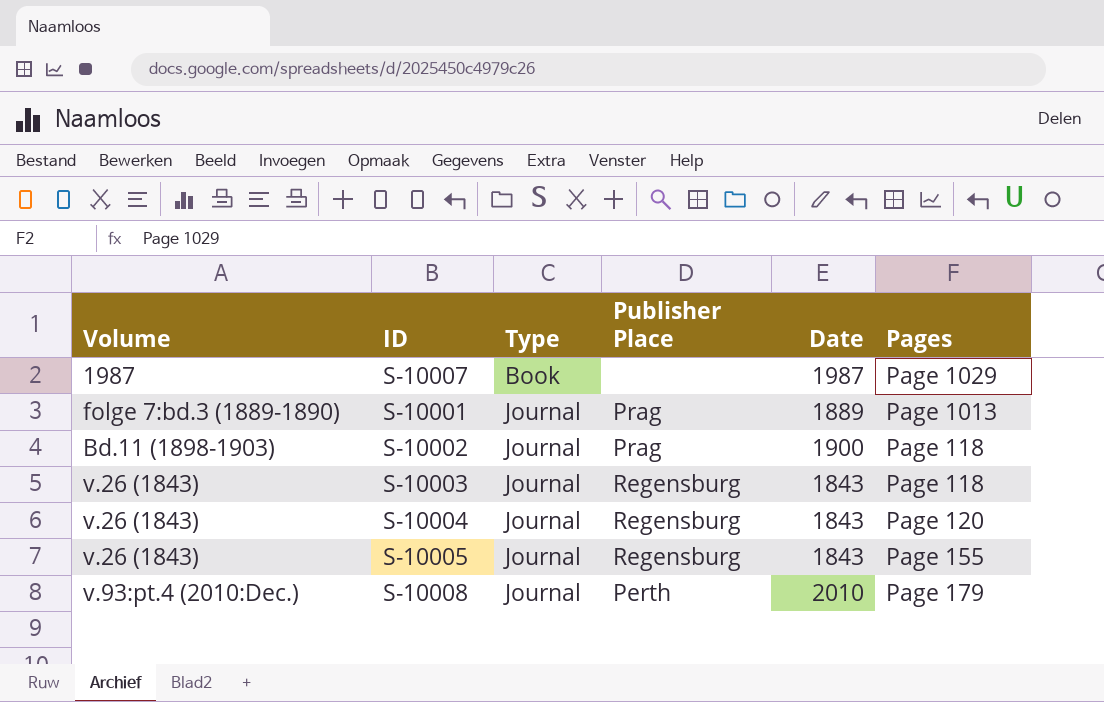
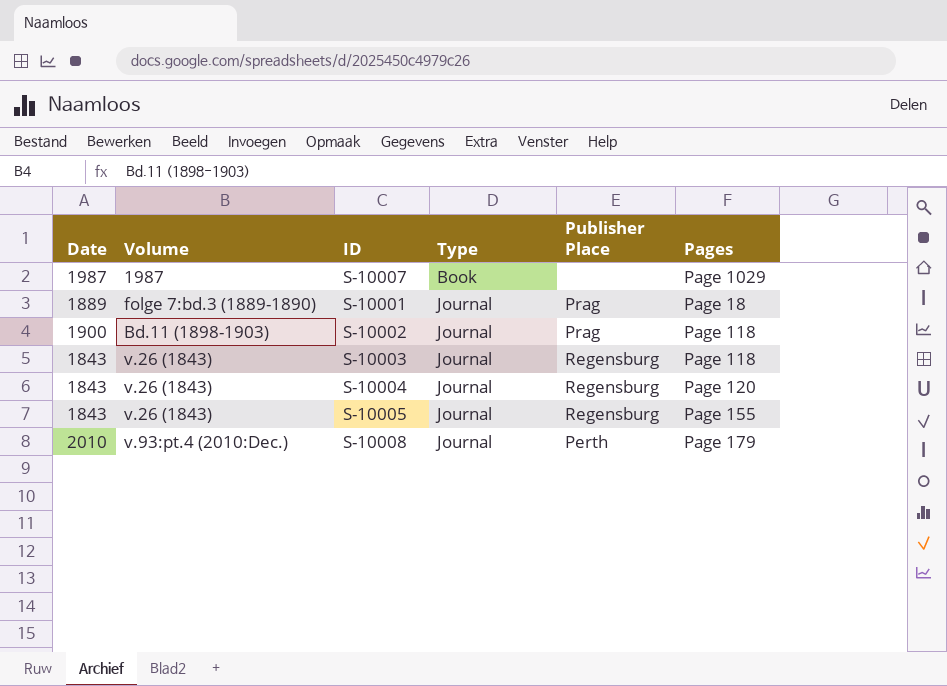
column Date | position: 5 -> 1
S-10001 | Pages: Page 1013 -> Page 18

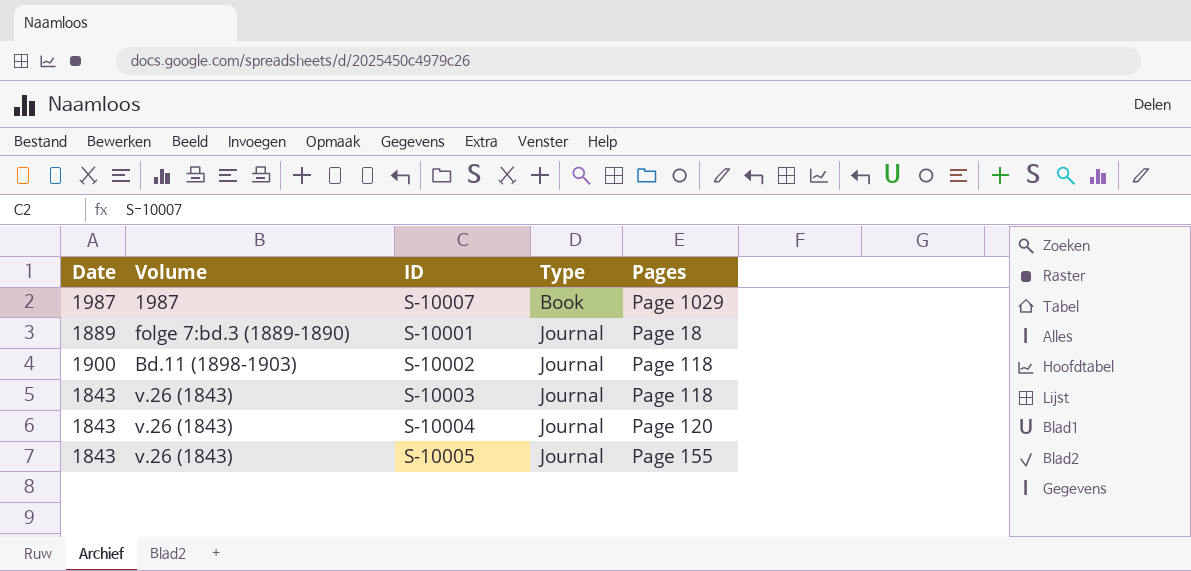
column Publisher Place | position: 5 -> none
row S-10008: 2010 | v.93:pt.4 (2010:Dec.) | Journal | Perth | Page 179 -> none

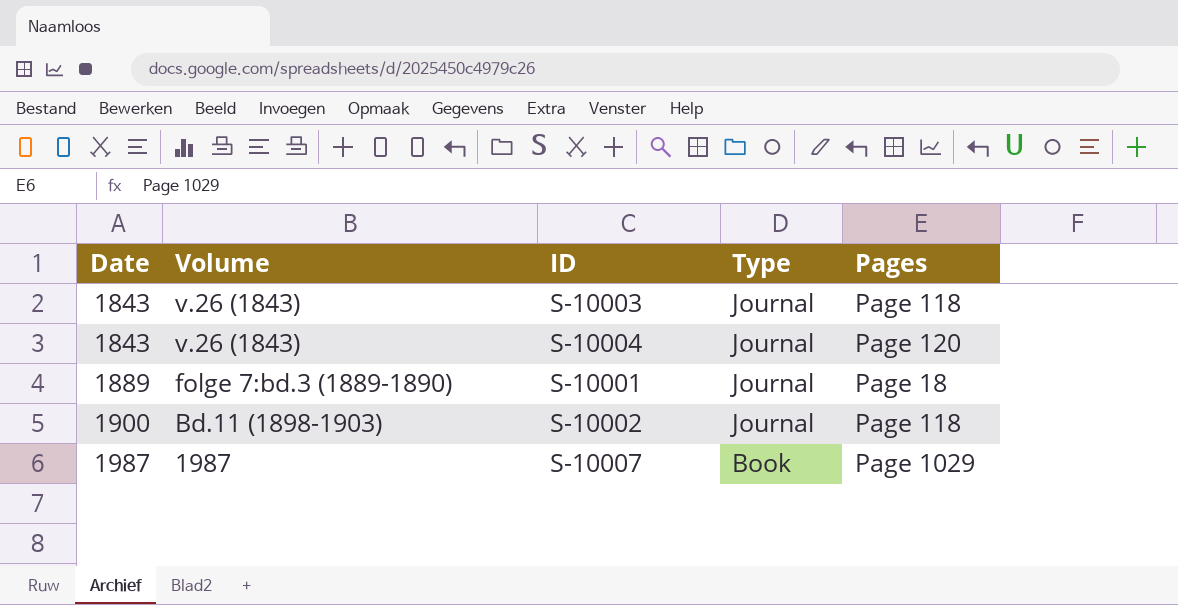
row order: Type ascending -> Date ascending
row S-10005: 1843 | v.26 (1843) | Journal | Page 155 -> none

